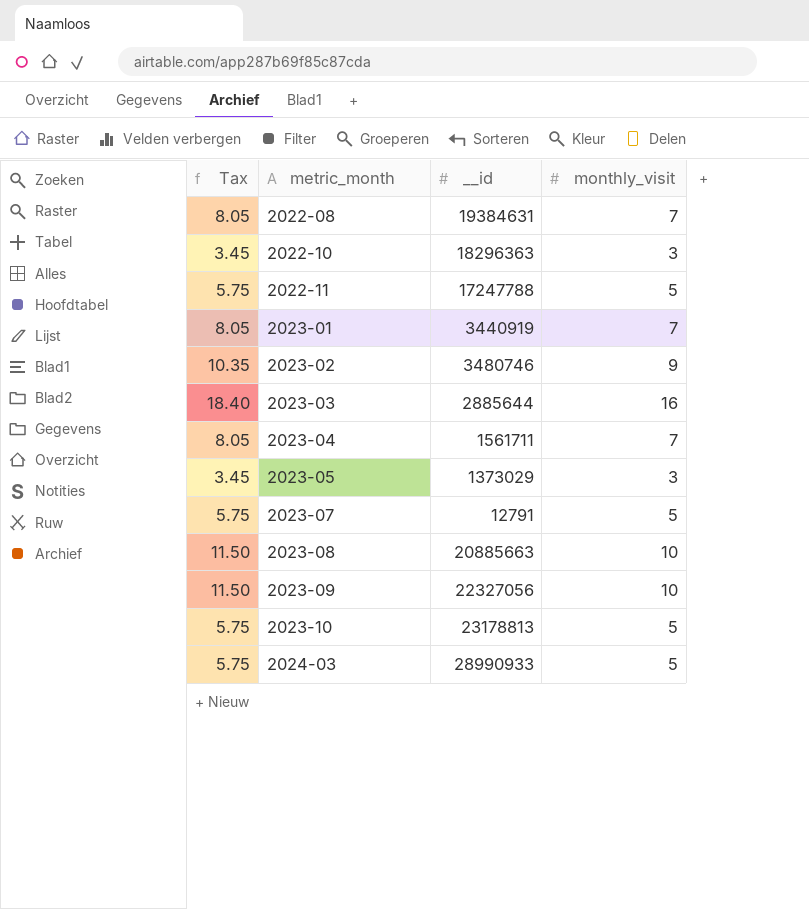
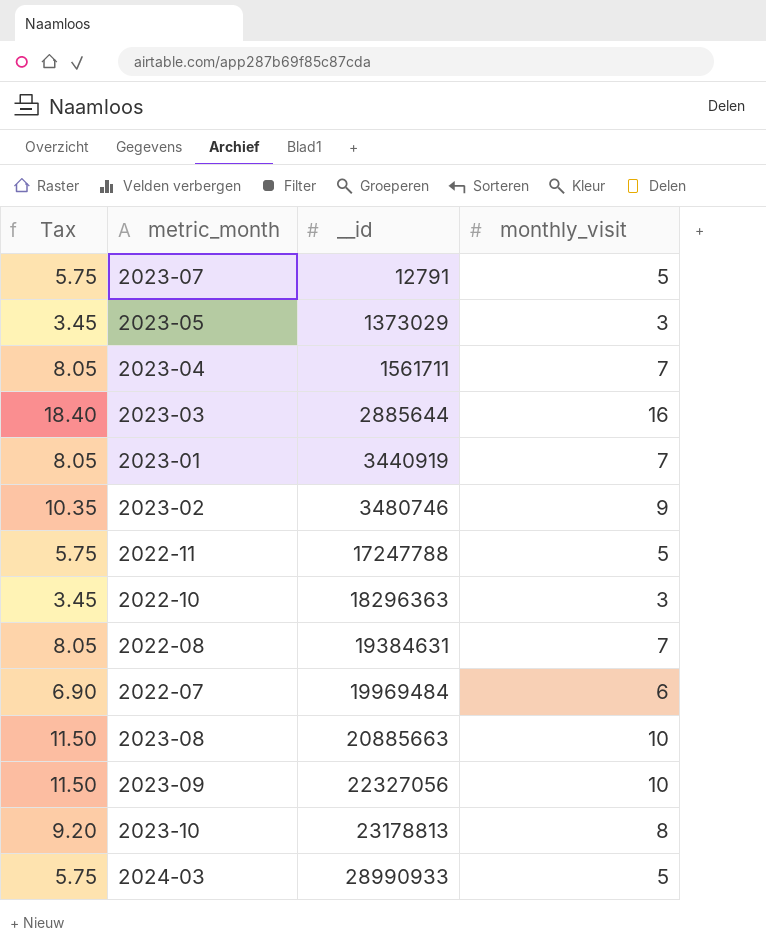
row order: metric_month ascending -> __id ascending
row 2022-07: none -> 6.90 | 19969484 | 6
2023-10 | Tax: 5.75 -> 9.20
2023-10 | monthly_visit: 5 -> 8

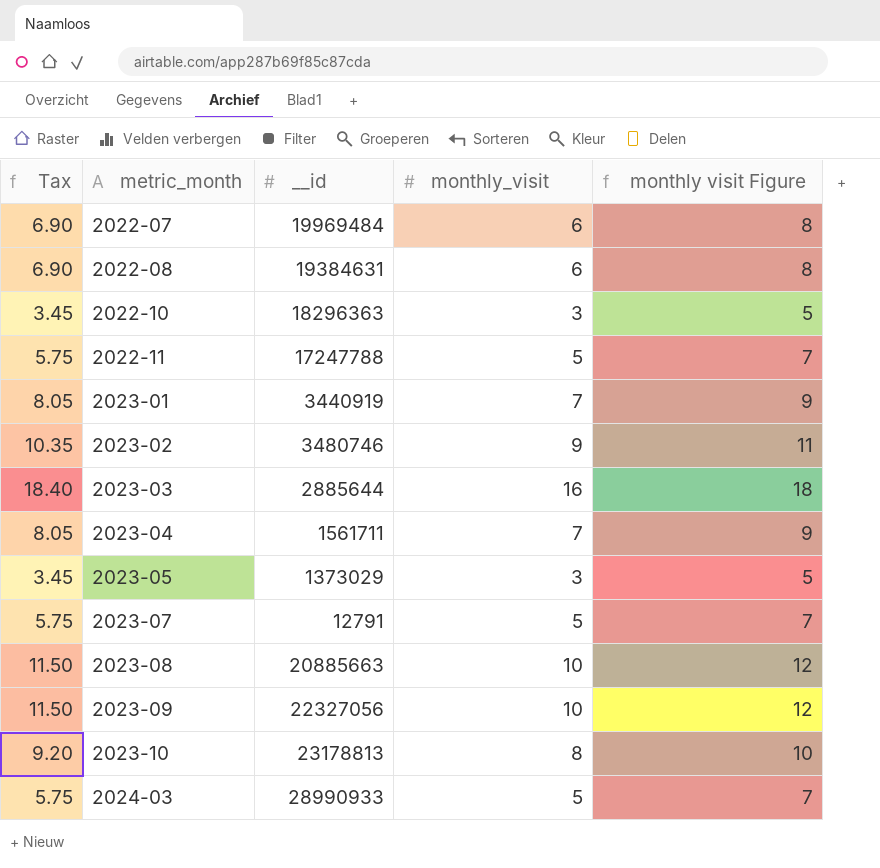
row order: __id ascending -> metric_month ascending
column monthly visit Figure | formula: none -> [monthly_visit] + 2
2022-08 | Tax: 8.05 -> 6.90
2022-08 | monthly_visit: 7 -> 6

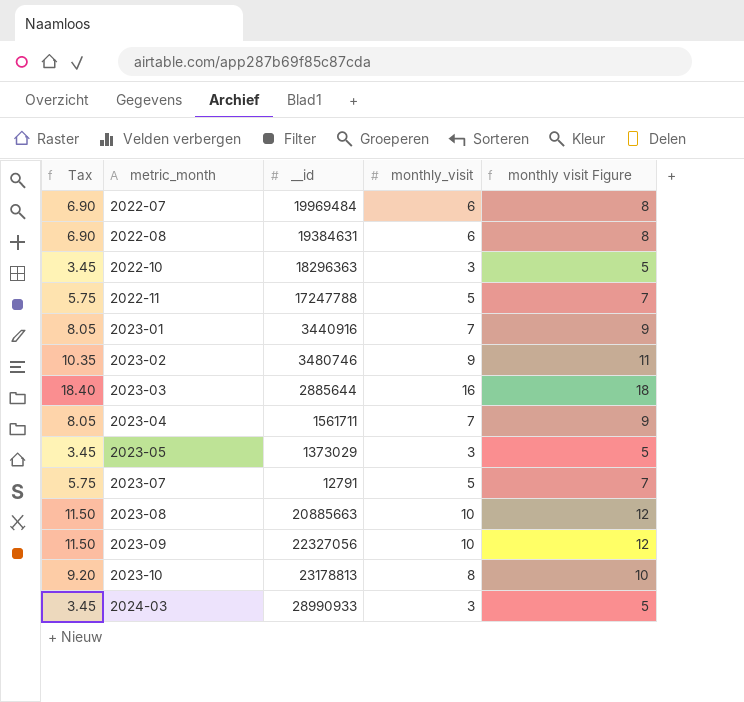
2023-01 | __id: 3440919 -> 3440916
2024-03 | Tax: 5.75 -> 3.45
2024-03 | monthly_visit: 5 -> 3
2024-03 | monthly visit Figure: 7 -> 5

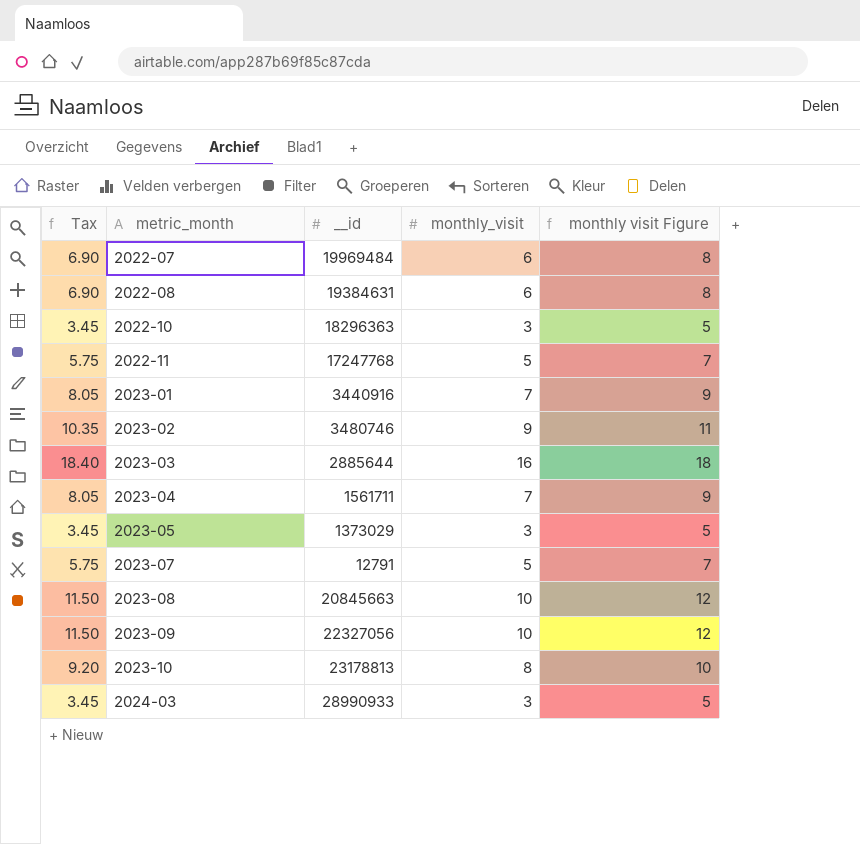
2022-11 | __id: 17247788 -> 17247768
2023-08 | __id: 20885663 -> 20845663

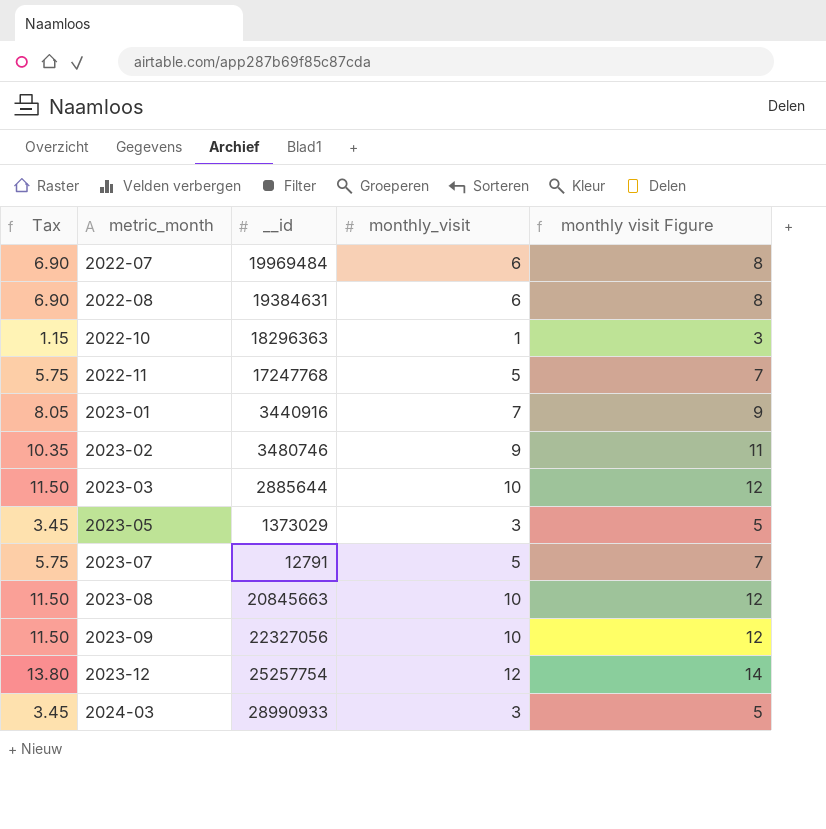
row 2023-04: 8.05 | 1561711 | 7 | 9 -> none
row 2023-10: 9.20 | 23178813 | 8 | 10 -> none
2022-10 | Tax: 3.45 -> 1.15
2022-10 | monthly_visit: 3 -> 1
2022-10 | monthly visit Figure: 5 -> 3
2023-03 | Tax: 18.40 -> 11.50
2023-03 | monthly_visit: 16 -> 10
2023-03 | monthly visit Figure: 18 -> 12
row 2023-12: none -> 13.80 | 25257754 | 12 | 14

